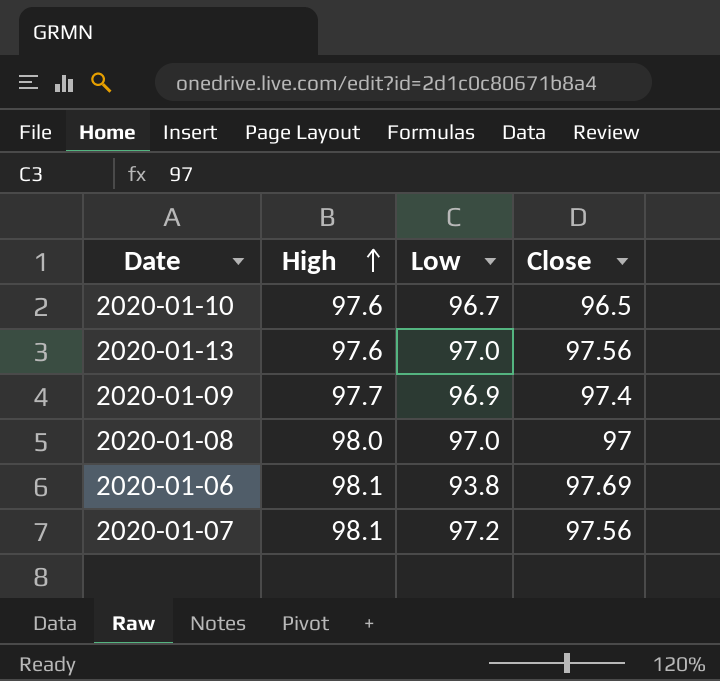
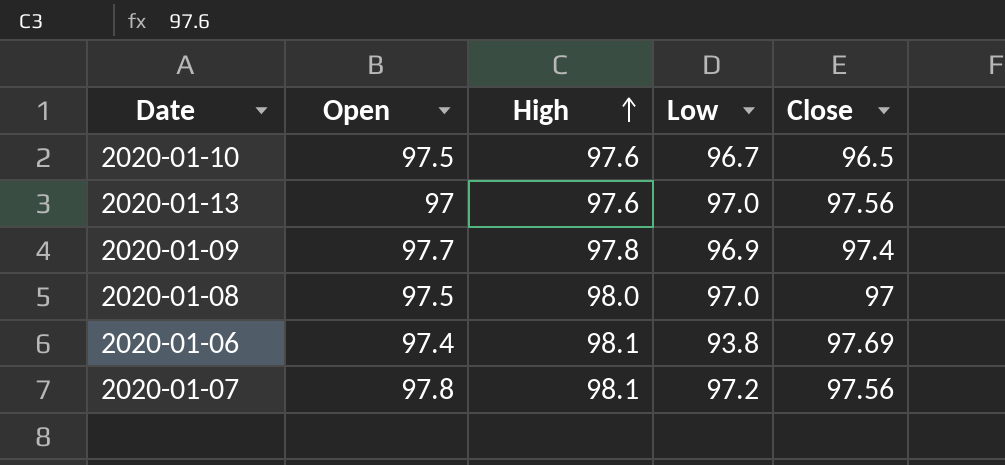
column Open | position: none -> 2
2020-01-09 | High: 97.7 -> 97.8

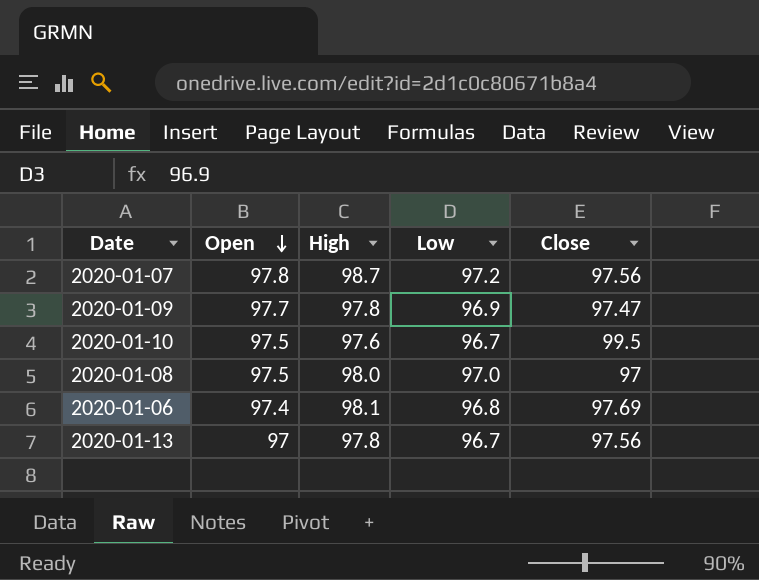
row order: High ascending -> Open descending
2020-01-07 | High: 98.1 -> 98.7
2020-01-09 | Close: 97.4 -> 97.47
2020-01-10 | Close: 96.5 -> 99.5
2020-01-06 | Low: 93.8 -> 96.8
2020-01-13 | High: 97.6 -> 97.8
2020-01-13 | Low: 97.0 -> 96.7

